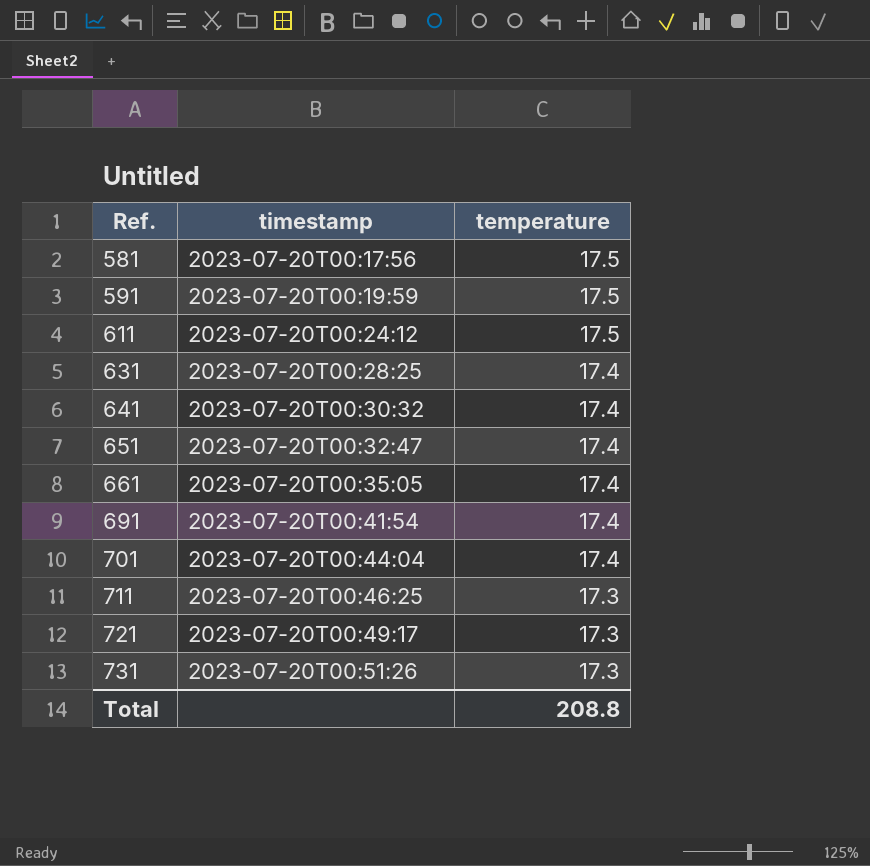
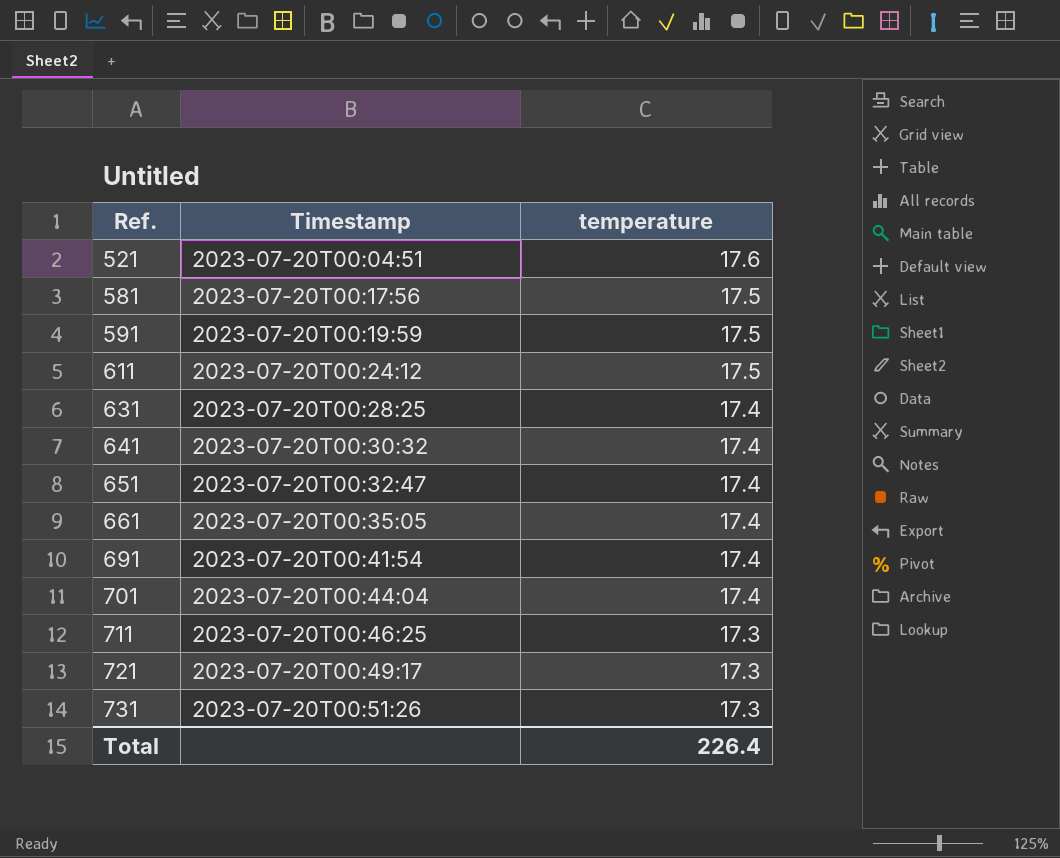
column name: timestamp -> Timestamp
row 521: none -> 2023-07-20T00:04:51 | 17.6
Total | temperature: 208.8 -> 226.4

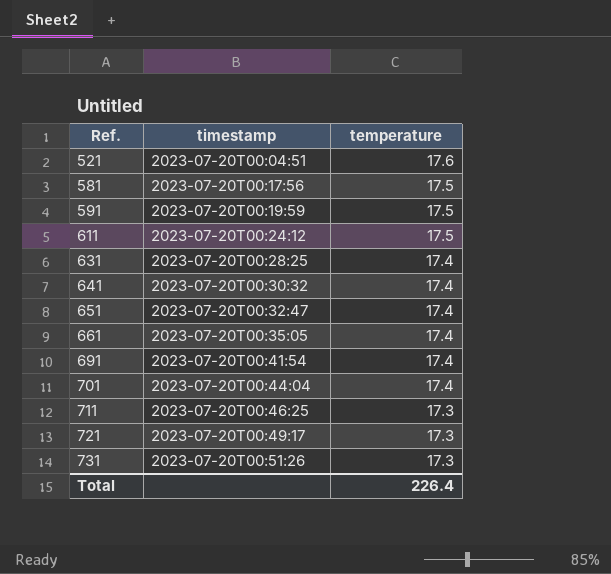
column name: Timestamp -> timestamp

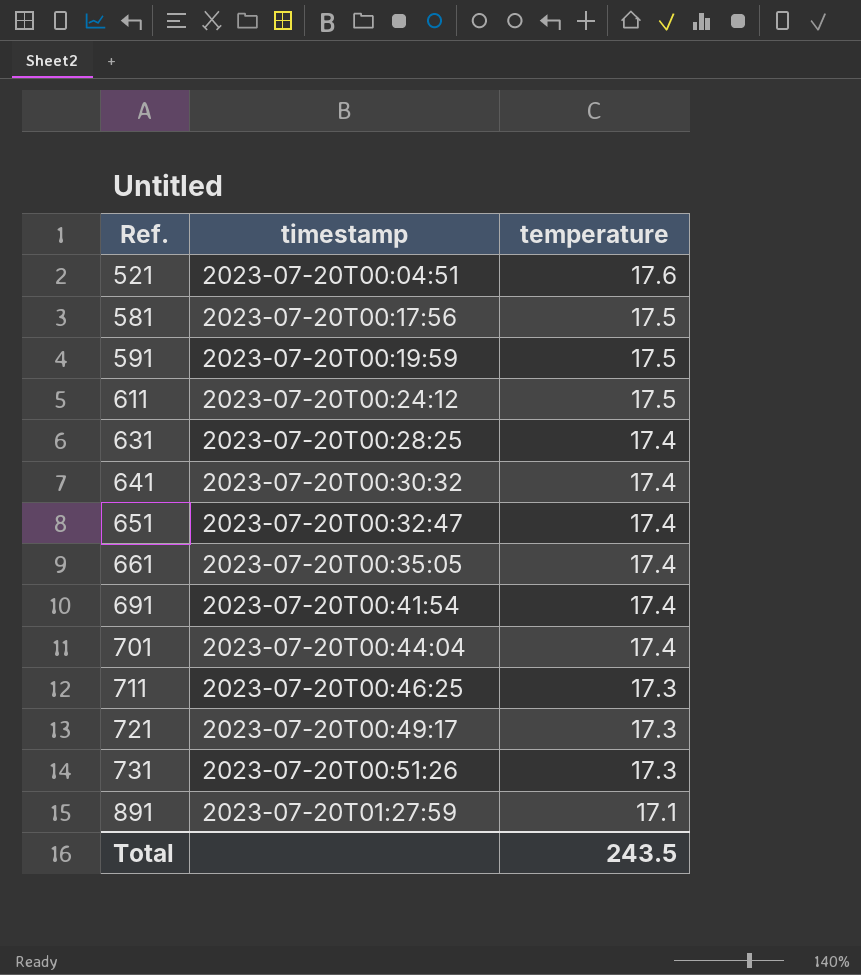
row 891: none -> 2023-07-20T01:27:59 | 17.1
Total | temperature: 226.4 -> 243.5

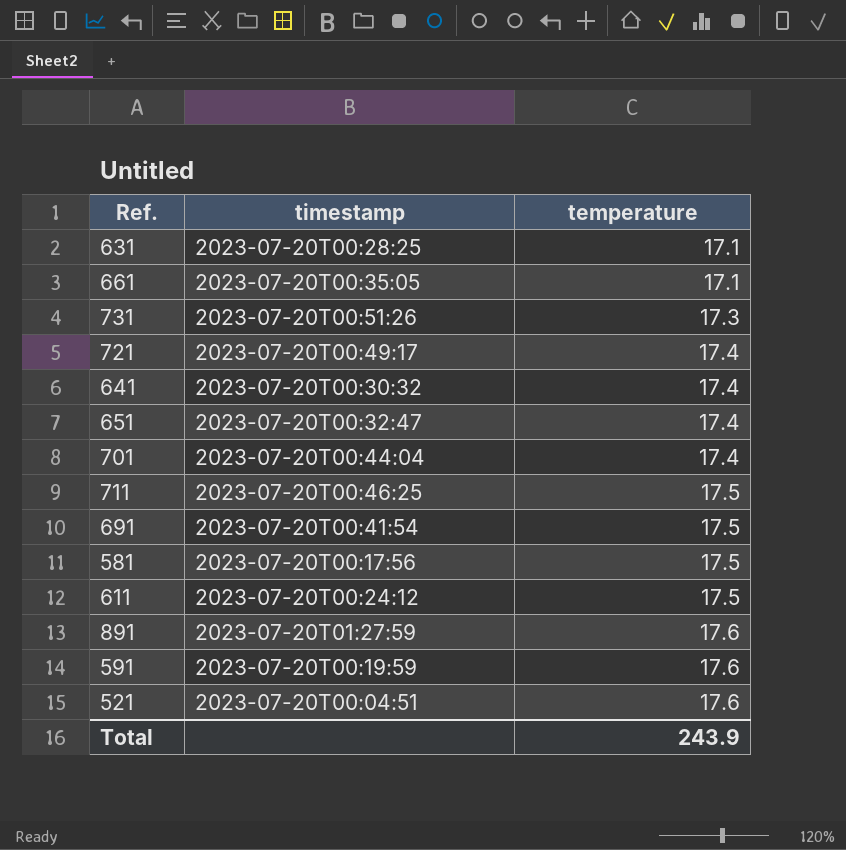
row order: Ref. ascending -> temperature ascending
631 | temperature: 17.4 -> 17.1
661 | temperature: 17.4 -> 17.1
721 | temperature: 17.3 -> 17.4
711 | temperature: 17.3 -> 17.5
691 | temperature: 17.4 -> 17.5
891 | temperature: 17.1 -> 17.6
591 | temperature: 17.5 -> 17.6
Total | temperature: 243.5 -> 243.9

